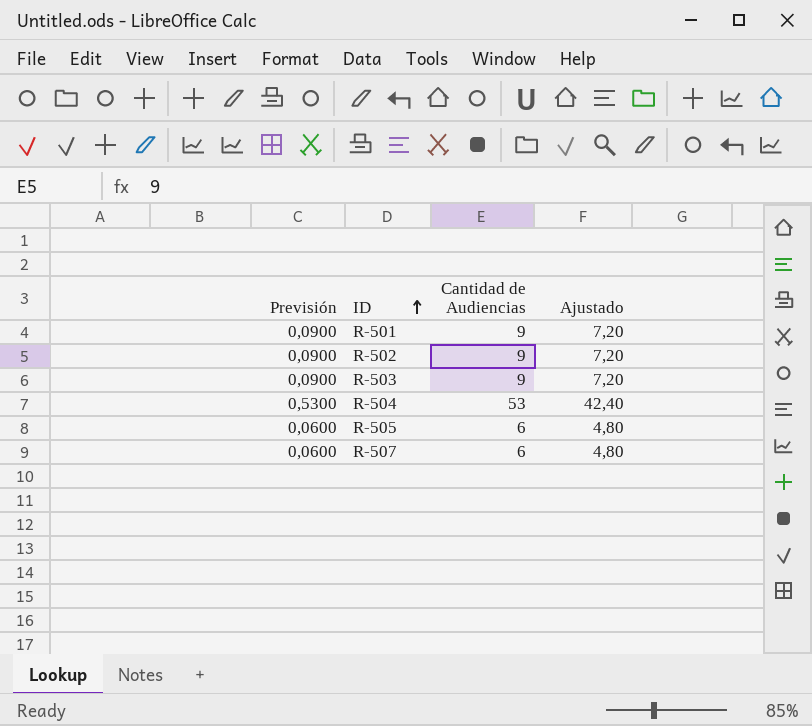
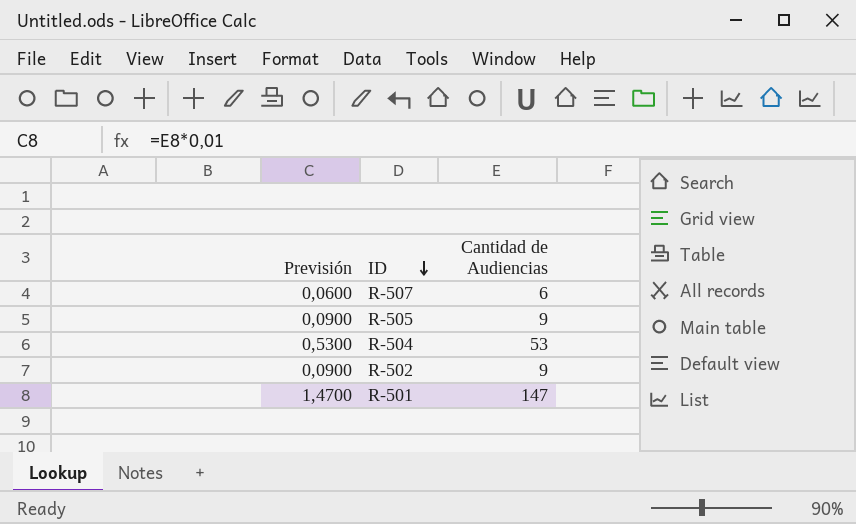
row order: ID ascending -> ID descending
column Ajustado | formula: [Cantidad de Audiencias] * 0,8 -> none
row R-503: 0,0900 | 9 | 7,20 -> none
R-505 | Previsión: 0,0600 -> 0,0900
R-505 | Cantidad de Audiencias: 6 -> 9
R-501 | Previsión: 0,0900 -> 1,4700
R-501 | Cantidad de Audiencias: 9 -> 147

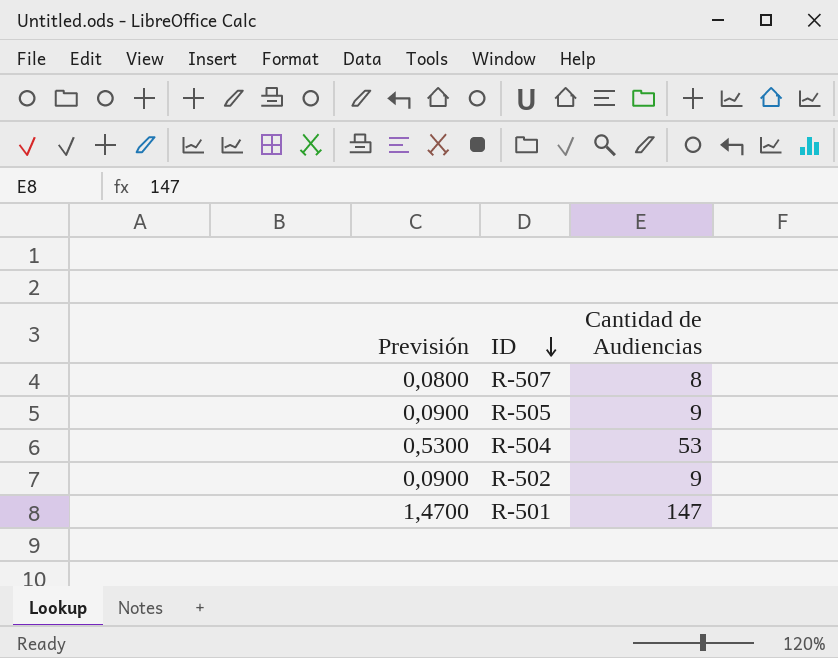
R-507 | Previsión: 0,0600 -> 0,0800
R-507 | Cantidad de Audiencias: 6 -> 8

